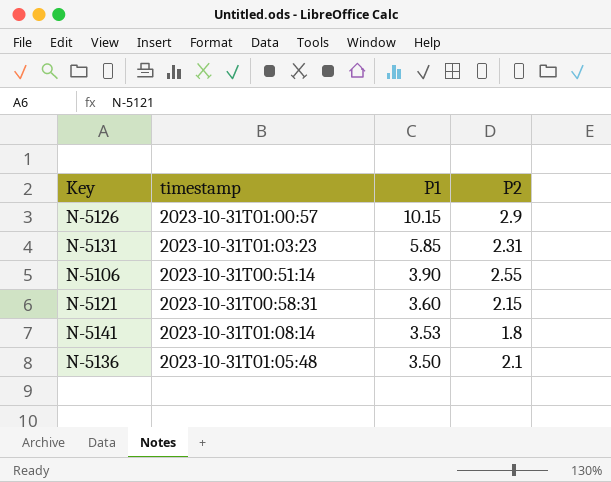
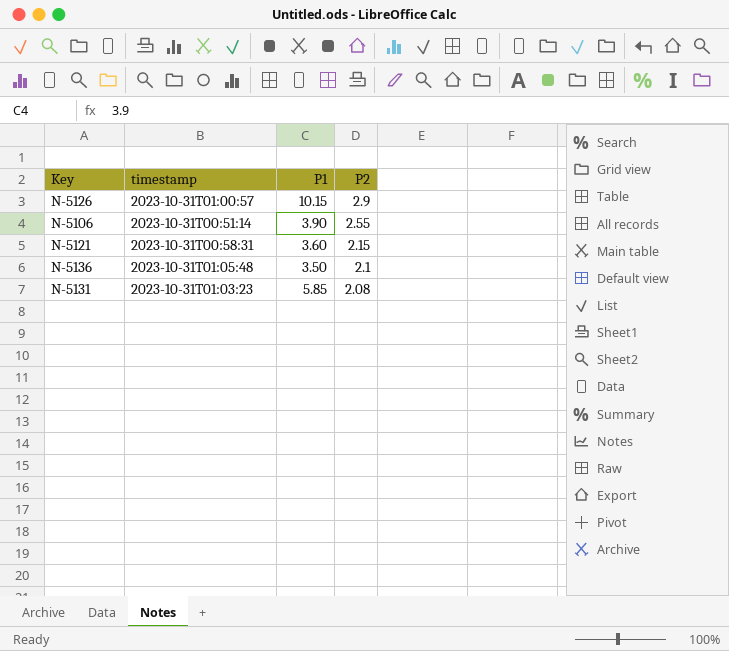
row order: P1 descending -> P2 descending
row N-5141: 2023-10-31T01:08:14 | 3.53 | 1.8 -> none
N-5131 | P2: 2.31 -> 2.08

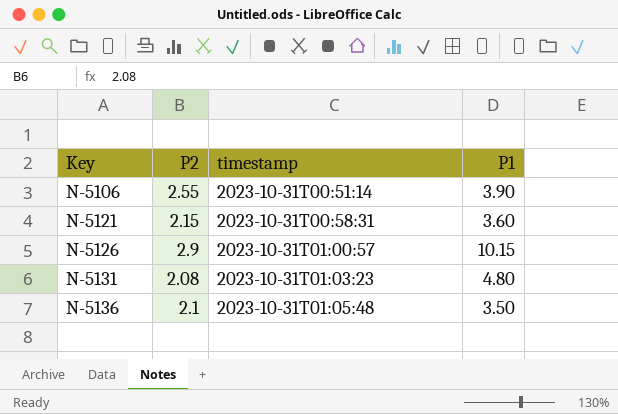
row order: P2 descending -> Key ascending
column P2 | position: 4 -> 2
N-5131 | P1: 5.85 -> 4.80

